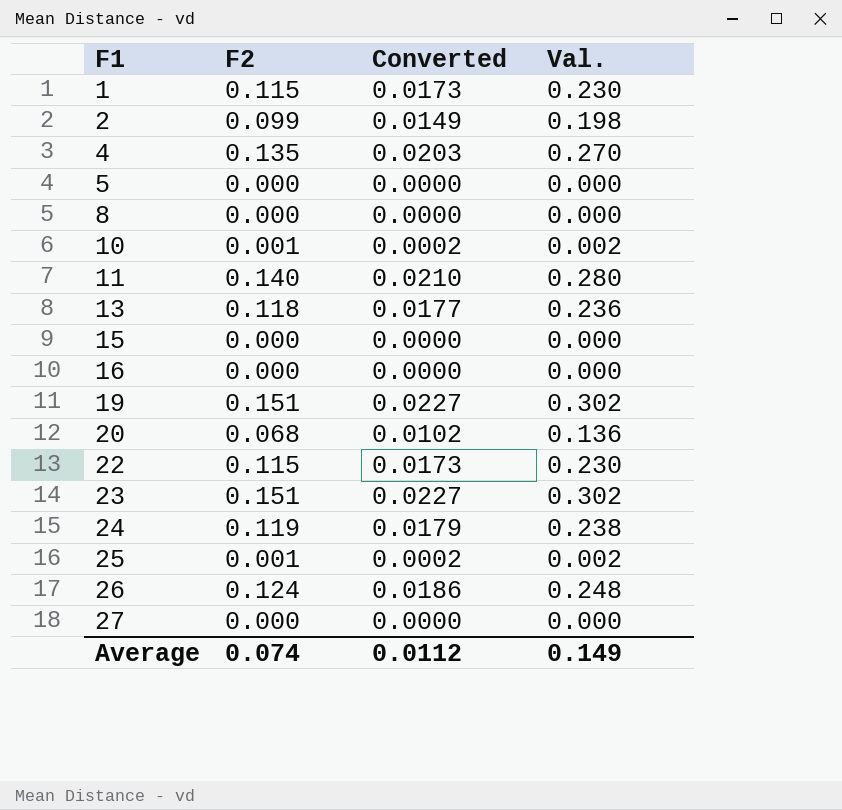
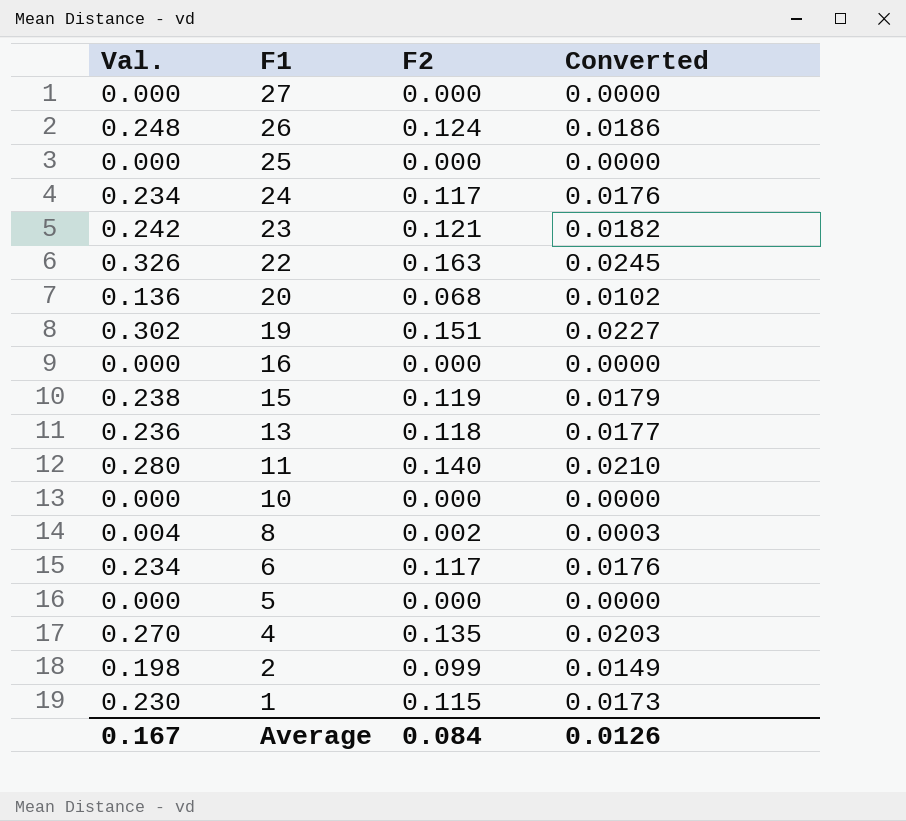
row order: F1 ascending -> F1 descending
column Val. | position: 4 -> 1
25 | Val.: 0.002 -> 0.000
25 | F2: 0.001 -> 0.000
25 | Converted: 0.0002 -> 0.0000
24 | Val.: 0.238 -> 0.234
24 | F2: 0.119 -> 0.117
24 | Converted: 0.0179 -> 0.0176
23 | Val.: 0.302 -> 0.242
23 | F2: 0.151 -> 0.121
23 | Converted: 0.0227 -> 0.0182
22 | Val.: 0.230 -> 0.326
22 | F2: 0.115 -> 0.163
22 | Converted: 0.0173 -> 0.0245
15 | Val.: 0.000 -> 0.238
15 | F2: 0.000 -> 0.119
15 | Converted: 0.0000 -> 0.0179
10 | Val.: 0.002 -> 0.000
10 | F2: 0.001 -> 0.000
10 | Converted: 0.0002 -> 0.0000
8 | Val.: 0.000 -> 0.004
8 | F2: 0.000 -> 0.002
8 | Converted: 0.0000 -> 0.0003
row 6: none -> 0.234 | 0.117 | 0.0176
Average | Val.: 0.149 -> 0.167
Average | F2: 0.074 -> 0.084
Average | Converted: 0.0112 -> 0.0126

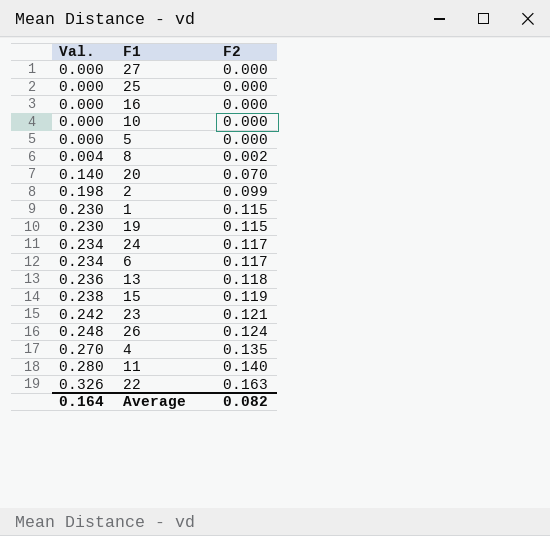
row order: F1 descending -> Val. ascending
column Converted | formula: [F2] * 0.15 -> none
20 | Val.: 0.136 -> 0.140
20 | F2: 0.068 -> 0.070
19 | Val.: 0.302 -> 0.230
19 | F2: 0.151 -> 0.115
Average | Val.: 0.167 -> 0.164
Average | F2: 0.084 -> 0.082

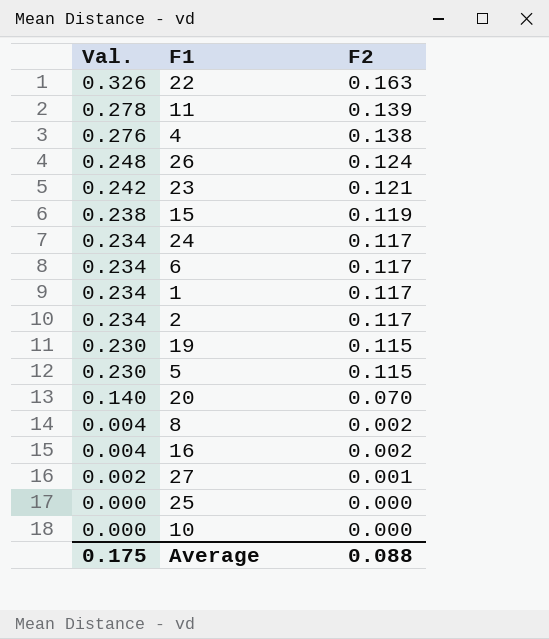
row order: Val. ascending -> Val. descending
row 13: 0.236 | 0.118 -> none
11 | Val.: 0.280 -> 0.278
11 | F2: 0.140 -> 0.139
4 | Val.: 0.270 -> 0.276
4 | F2: 0.135 -> 0.138
1 | Val.: 0.230 -> 0.234
1 | F2: 0.115 -> 0.117
2 | Val.: 0.198 -> 0.234
2 | F2: 0.099 -> 0.117
5 | Val.: 0.000 -> 0.230
5 | F2: 0.000 -> 0.115
16 | Val.: 0.000 -> 0.004
16 | F2: 0.000 -> 0.002
27 | Val.: 0.000 -> 0.002
27 | F2: 0.000 -> 0.001
Average | Val.: 0.164 -> 0.175
Average | F2: 0.082 -> 0.088

